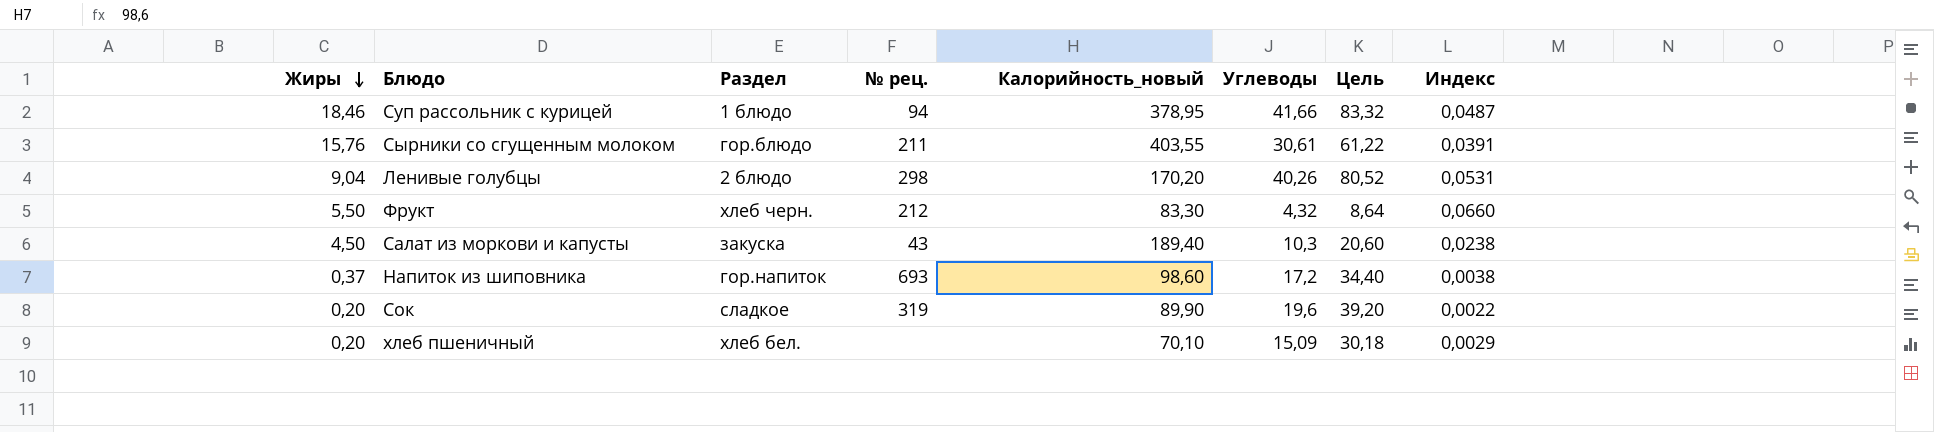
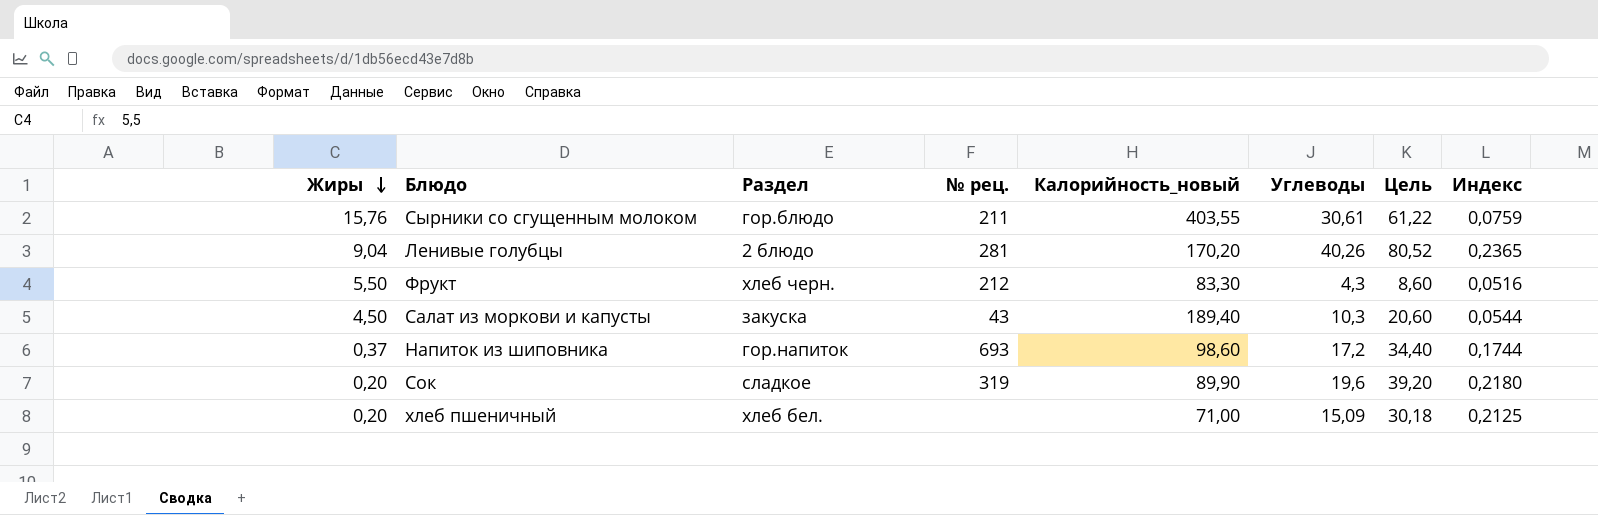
column Индекс | formula: [Жиры] / [Калорийность_новый] -> [Углеводы] / [Калорийность_новый]
row Суп рассольник с курицей: 18,46 | 1 блюдо | 94 | 378,95 | 41,66 | 83,32 | 0,0487 -> none
Ленивые голубцы | № рец.: 298 -> 281
Фрукт | Углеводы: 4,32 -> 4,3
Фрукт | Цель: 8,64 -> 8,60
хлеб пшеничный | Калорийность_новый: 70,10 -> 71,00

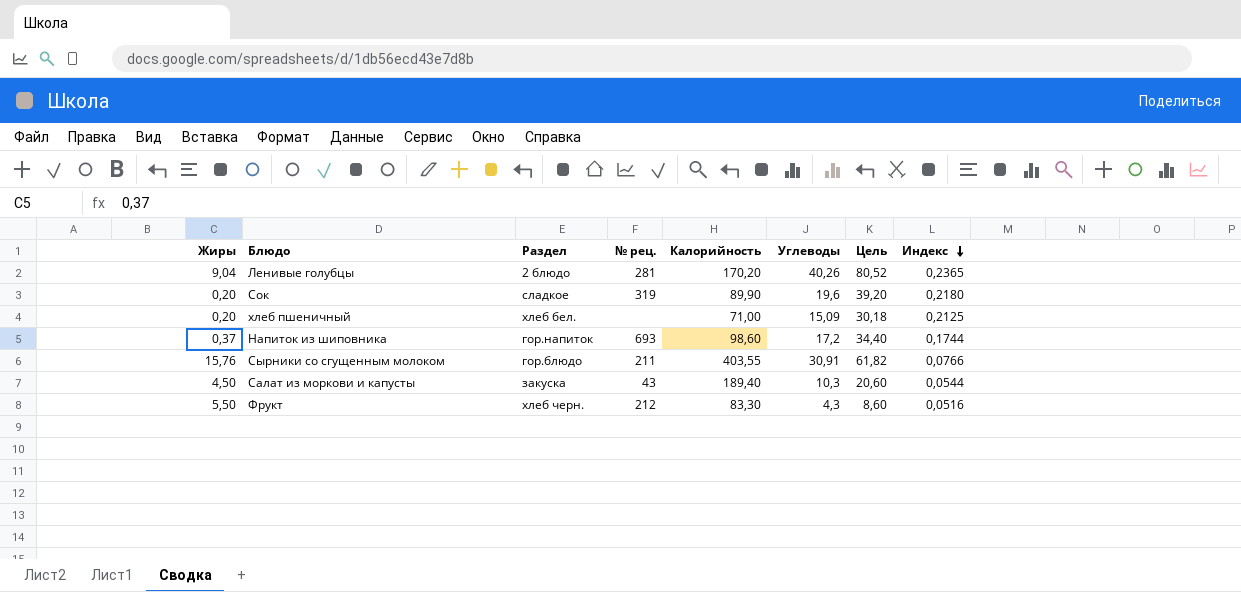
row order: Жиры descending -> Индекс descending
column name: Калорийность_новый -> Калорийность
Сырники со сгущенным молоком | Углеводы: 30,61 -> 30,91
Сырники со сгущенным молоком | Цель: 61,22 -> 61,82
Сырники со сгущенным молоком | Индекс: 0,0759 -> 0,0766

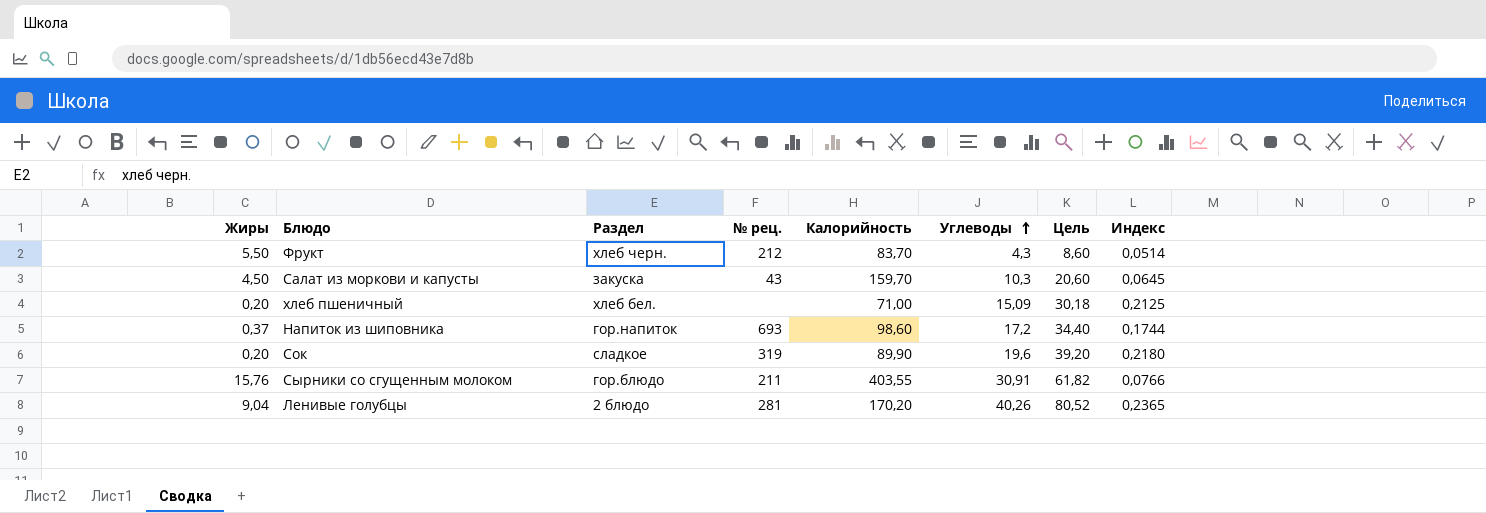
row order: Индекс descending -> Углеводы ascending
Фрукт | Калорийность: 83,30 -> 83,70
Фрукт | Индекс: 0,0516 -> 0,0514
Салат из моркови и капусты | Калорийность: 189,40 -> 159,70
Салат из моркови и капусты | Индекс: 0,0544 -> 0,0645

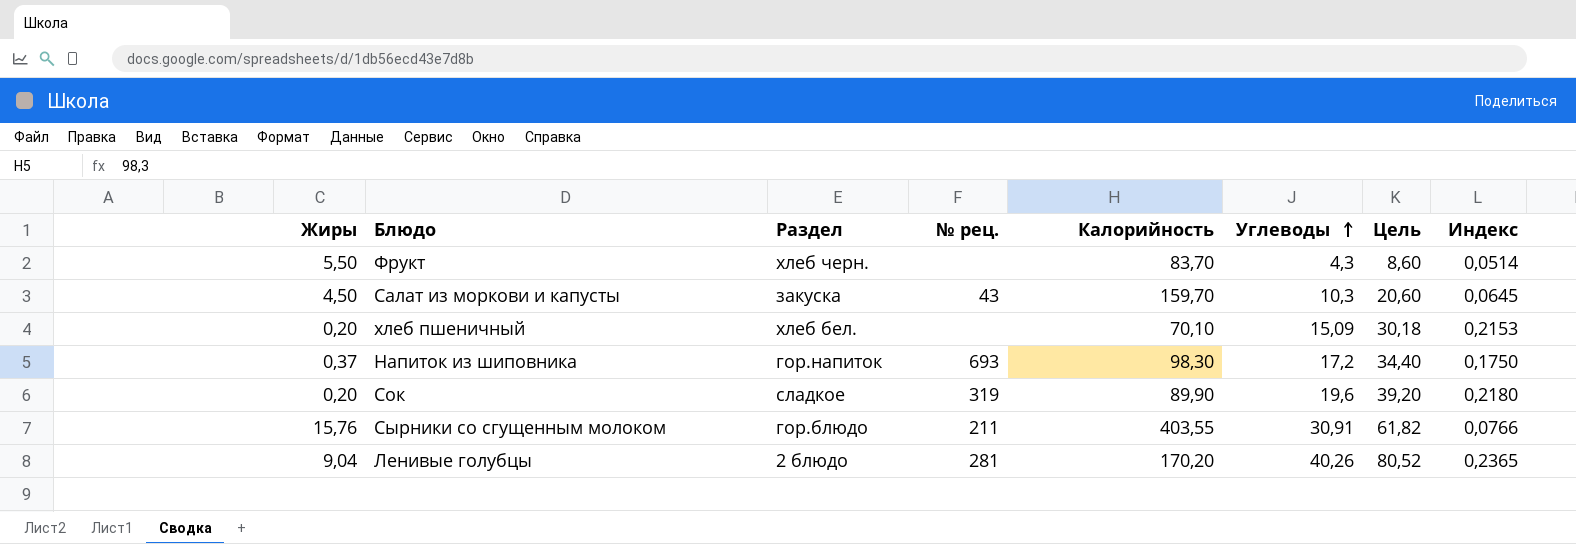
Фрукт | № рец.: 212 -> none
хлеб пшеничный | Калорийность: 71,00 -> 70,10
хлеб пшеничный | Индекс: 0,2125 -> 0,2153
Напиток из шиповника | Калорийность: 98,60 -> 98,30
Напиток из шиповника | Индекс: 0,1744 -> 0,1750

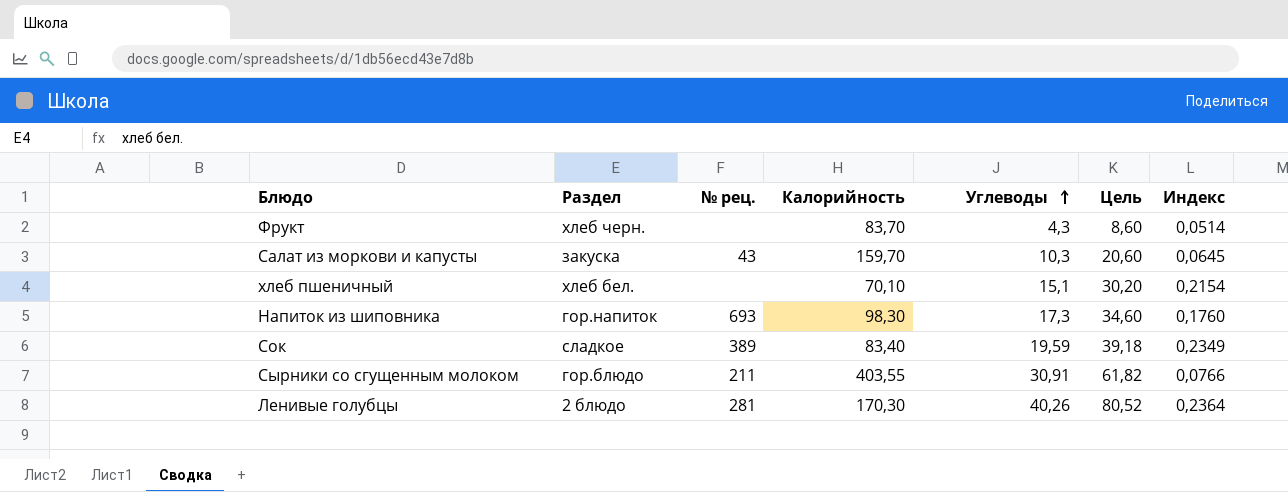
column Жиры | position: 1 -> none
хлеб пшеничный | Углеводы: 15,09 -> 15,1
хлеб пшеничный | Цель: 30,18 -> 30,20
хлеб пшеничный | Индекс: 0,2153 -> 0,2154
Напиток из шиповника | Углеводы: 17,2 -> 17,3
Напиток из шиповника | Цель: 34,40 -> 34,60
Напиток из шиповника | Индекс: 0,1750 -> 0,1760
Сок | № рец.: 319 -> 389
Сок | Калорийность: 89,90 -> 83,40
Сок | Углеводы: 19,6 -> 19,59
Сок | Цель: 39,20 -> 39,18
Сок | Индекс: 0,2180 -> 0,2349
Ленивые голубцы | Калорийность: 170,20 -> 170,30
Ленивые голубцы | Индекс: 0,2365 -> 0,2364

